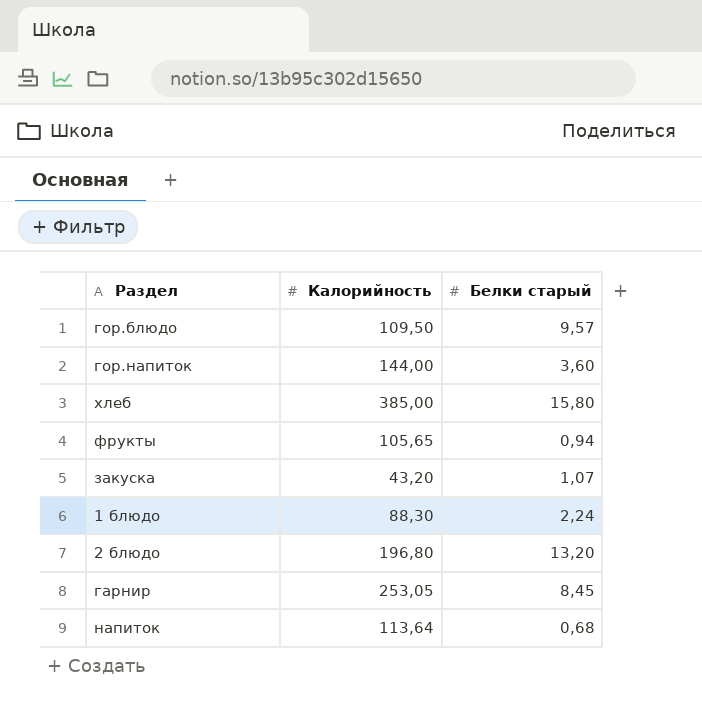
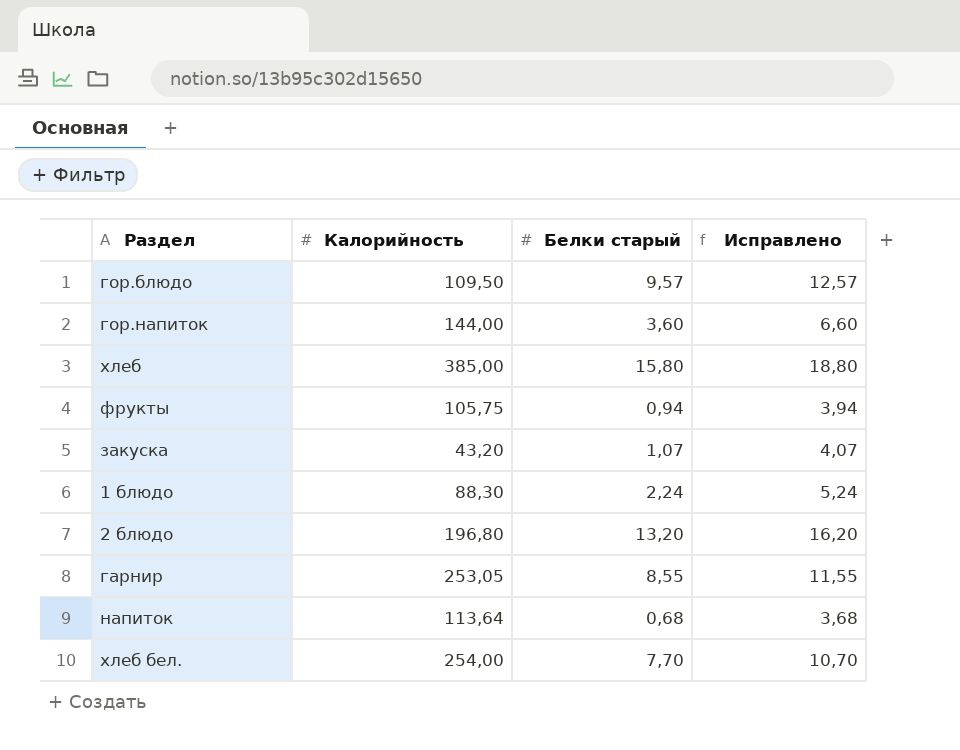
column Исправлено | formula: none -> [Белки старый] + 3
фрукты | Калорийность: 105,65 -> 105,75
гарнир | Белки старый: 8,45 -> 8,55
row хлеб бел.: none -> 254,00 | 7,70 | 10,70

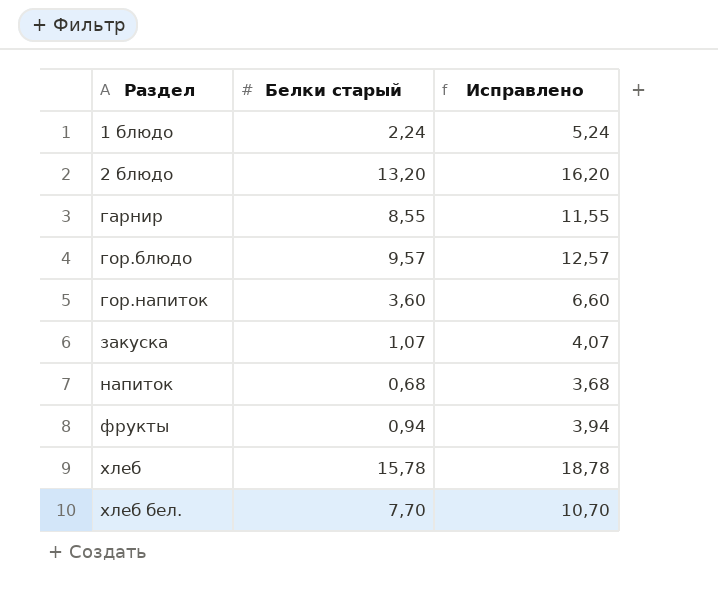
row order: none -> Раздел ascending
column Калорийность | position: 2 -> none
хлеб | Белки старый: 15,80 -> 15,78
хлеб | Исправлено: 18,80 -> 18,78

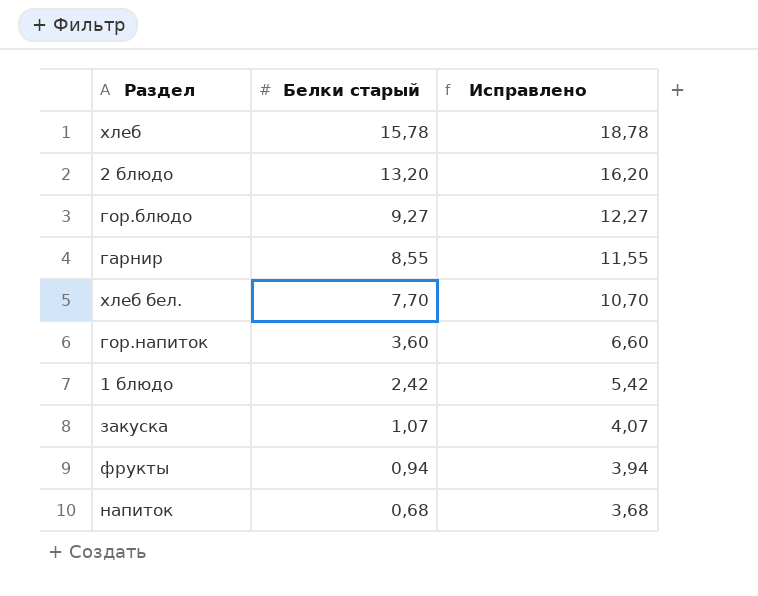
row order: Раздел ascending -> Белки старый descending
гор.блюдо | Белки старый: 9,57 -> 9,27
гор.блюдо | Исправлено: 12,57 -> 12,27
1 блюдо | Белки старый: 2,24 -> 2,42
1 блюдо | Исправлено: 5,24 -> 5,42

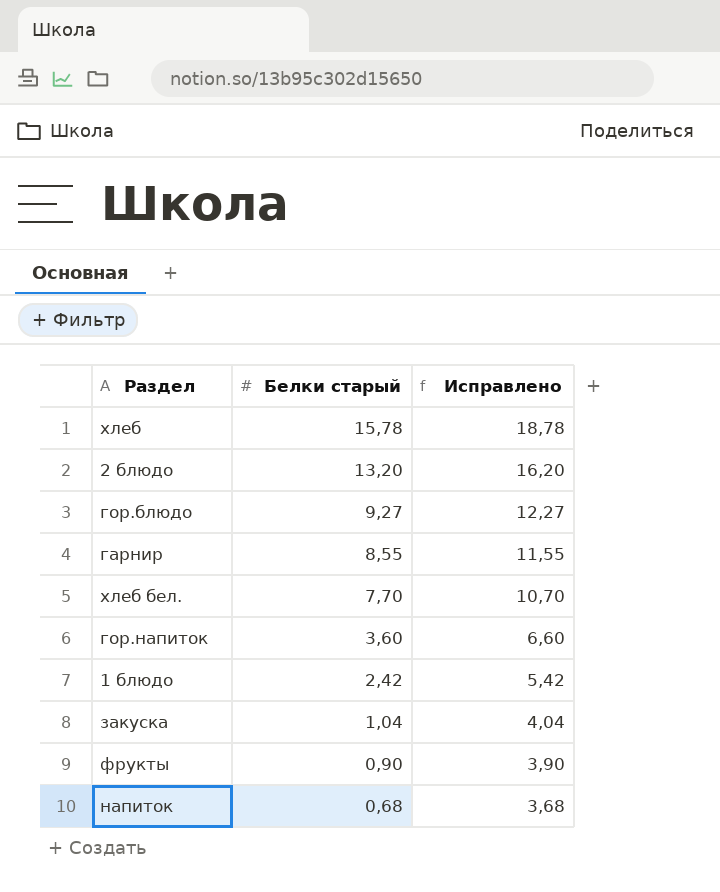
закуска | Белки старый: 1,07 -> 1,04
закуска | Исправлено: 4,07 -> 4,04
фрукты | Белки старый: 0,94 -> 0,90
фрукты | Исправлено: 3,94 -> 3,90

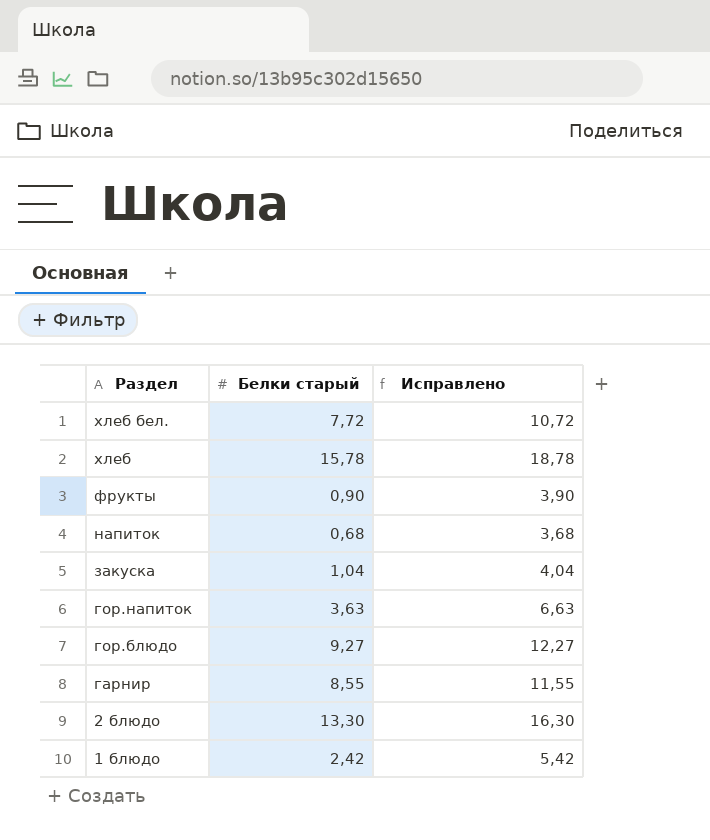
row order: Белки старый descending -> Раздел descending
хлеб бел. | Белки старый: 7,70 -> 7,72
хлеб бел. | Исправлено: 10,70 -> 10,72
гор.напиток | Белки старый: 3,60 -> 3,63
гор.напиток | Исправлено: 6,60 -> 6,63
2 блюдо | Белки старый: 13,20 -> 13,30
2 блюдо | Исправлено: 16,20 -> 16,30

